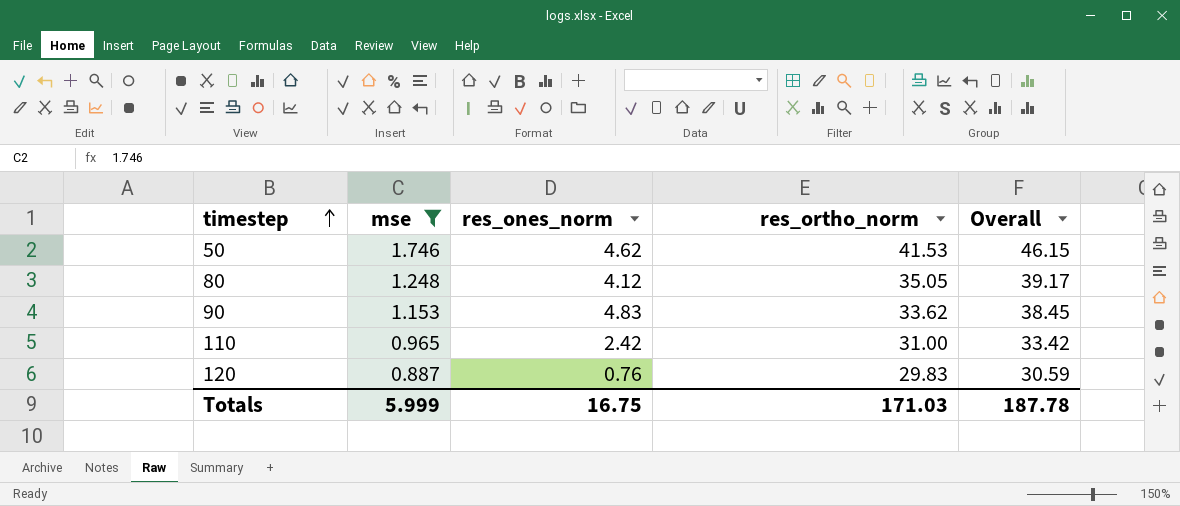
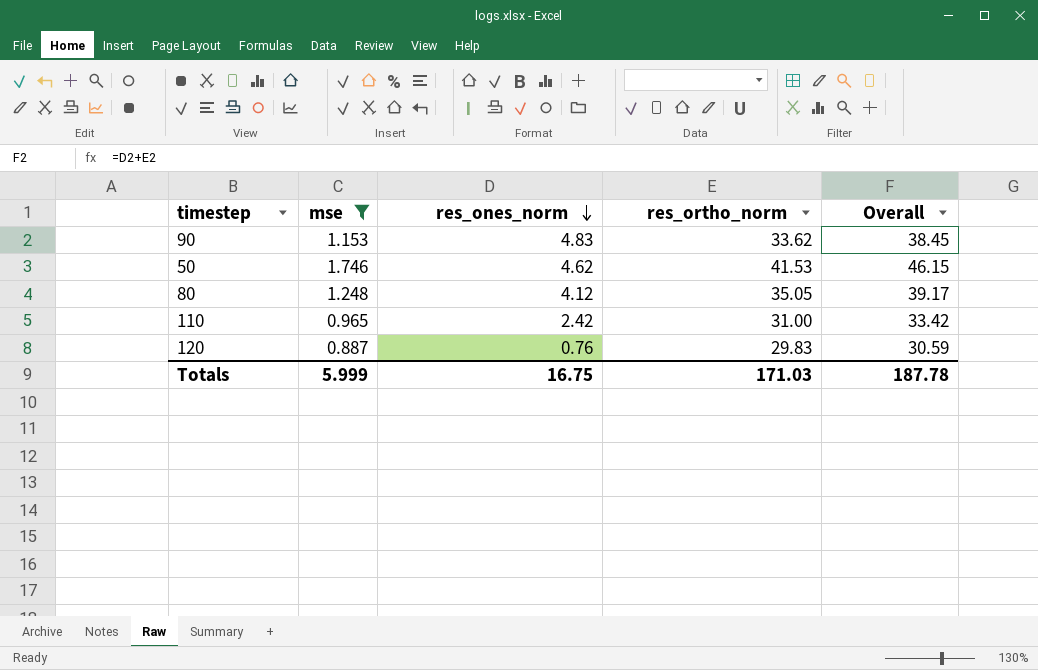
row order: timestep ascending -> res_ones_norm descending

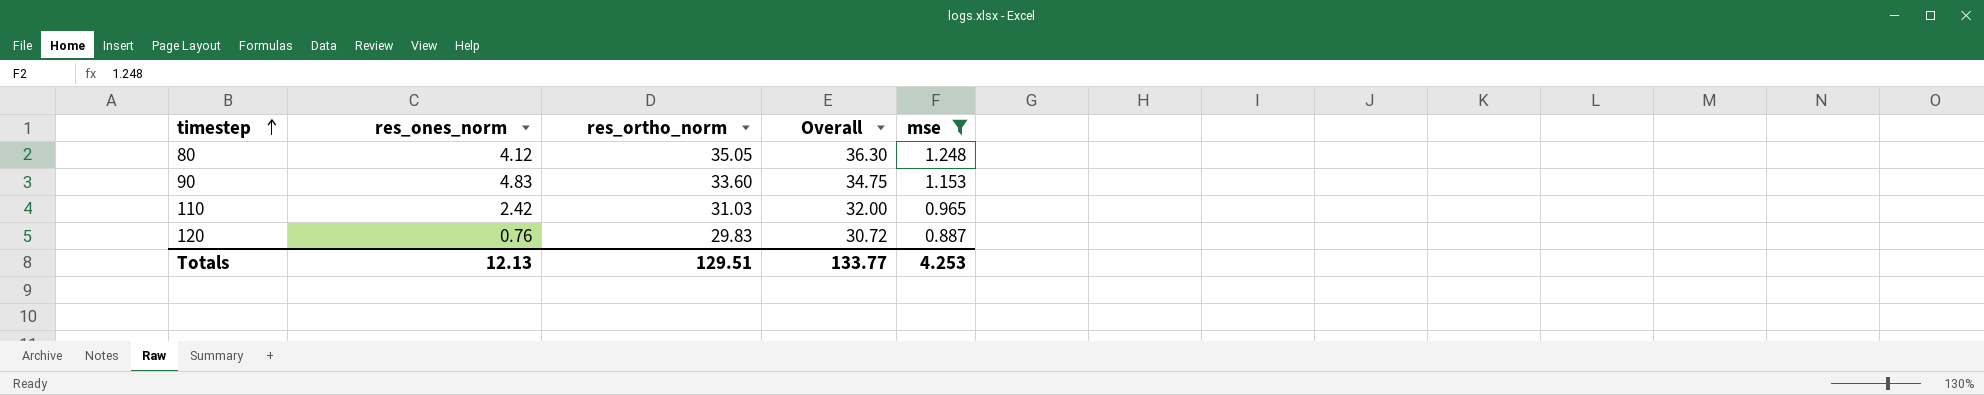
row order: res_ones_norm descending -> timestep ascending
column Overall | formula: [res_ones_norm] + [res_ortho_norm] -> [res_ortho_norm] + [mse]
column mse | position: 2 -> 5
row 50: 1.746 | 4.62 | 41.53 | 46.15 -> none
90 | res_ortho_norm: 33.62 -> 33.60
110 | res_ortho_norm: 31.00 -> 31.03
Totals | res_ones_norm: 16.75 -> 12.13
Totals | res_ortho_norm: 171.03 -> 129.51
Totals | Overall: 187.78 -> 133.77
Totals | mse: 5.999 -> 4.253

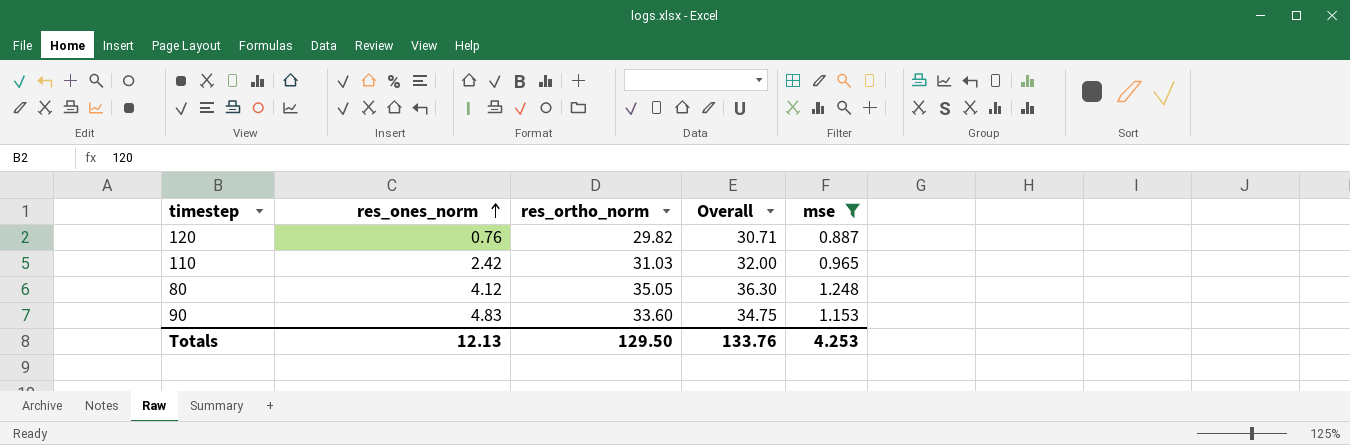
row order: timestep ascending -> res_ones_norm ascending
120 | res_ortho_norm: 29.83 -> 29.82
120 | Overall: 30.72 -> 30.71
Totals | res_ortho_norm: 129.51 -> 129.50
Totals | Overall: 133.77 -> 133.76

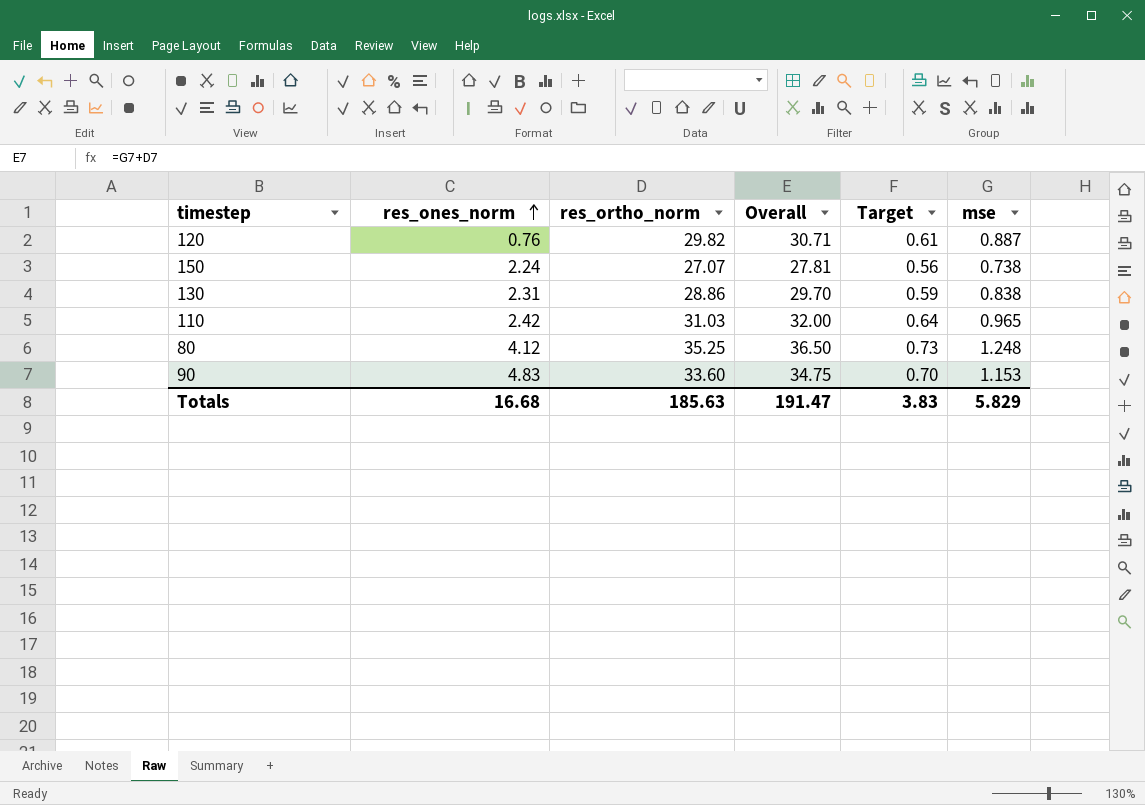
filter: mse >= 0.887 -> none
column Target | formula: none -> [Overall] * 0.02
80 | res_ortho_norm: 35.05 -> 35.25
80 | Overall: 36.30 -> 36.50
Totals | res_ones_norm: 12.13 -> 16.68
Totals | res_ortho_norm: 129.50 -> 185.63
Totals | Overall: 133.76 -> 191.47
Totals | mse: 4.253 -> 5.829

